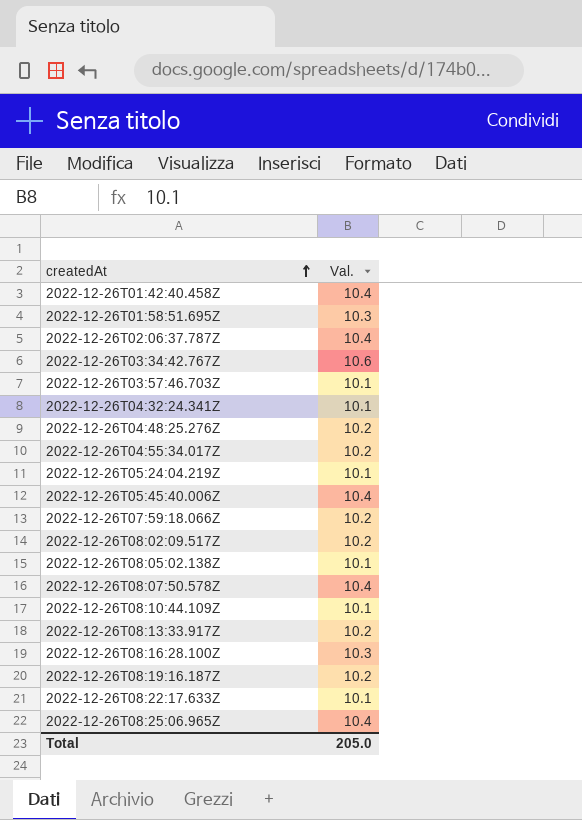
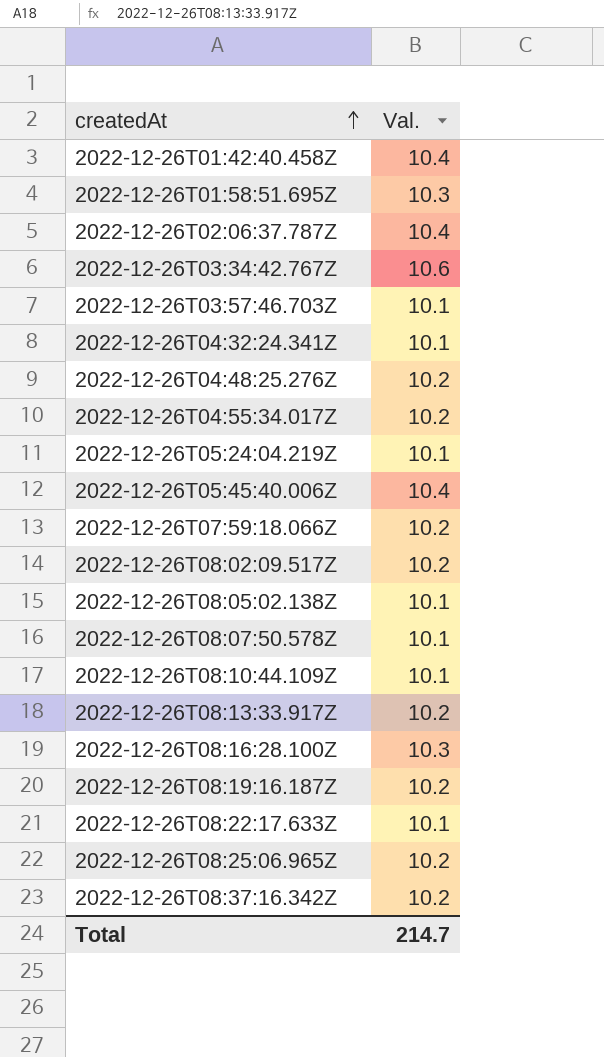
2022-12-26T08:07:50.578Z | Val.: 10.4 -> 10.1
2022-12-26T08:25:06.965Z | Val.: 10.4 -> 10.2
row 2022-12-26T08:37:16.342Z: none -> 10.2
Total | Val.: 205.0 -> 214.7

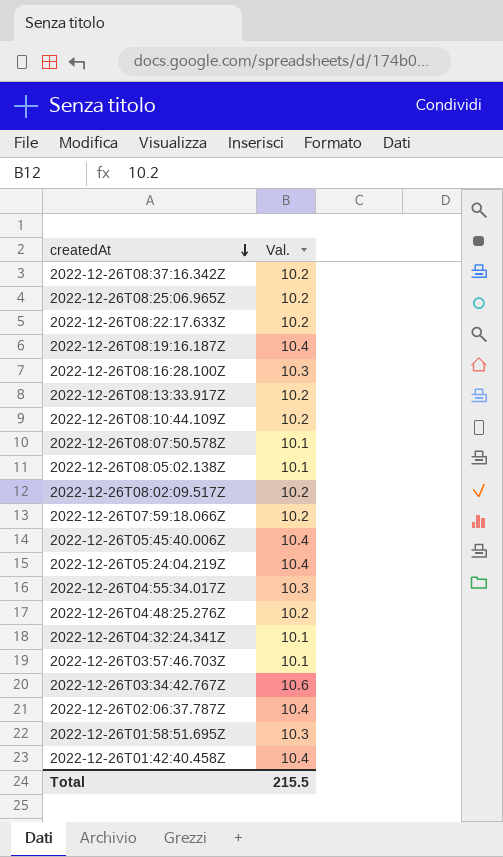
row order: createdAt ascending -> createdAt descending
2022-12-26T08:22:17.633Z | Val.: 10.1 -> 10.2
2022-12-26T08:19:16.187Z | Val.: 10.2 -> 10.4
2022-12-26T08:10:44.109Z | Val.: 10.1 -> 10.2
2022-12-26T05:24:04.219Z | Val.: 10.1 -> 10.4
2022-12-26T04:55:34.017Z | Val.: 10.2 -> 10.3
Total | Val.: 214.7 -> 215.5

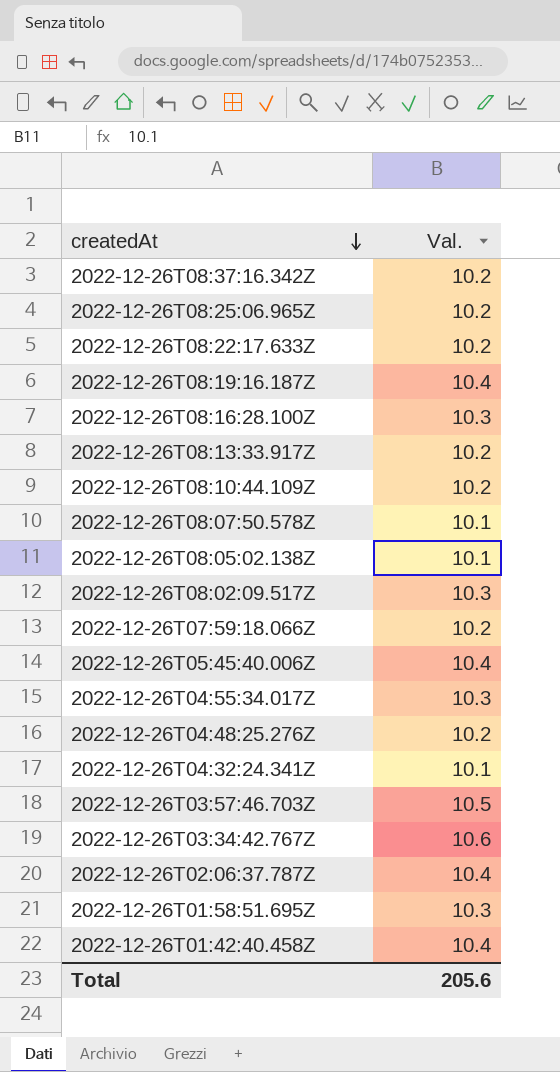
row 2022-12-26T05:24:04.219Z: 10.4 -> none
2022-12-26T08:02:09.517Z | Val.: 10.2 -> 10.3
2022-12-26T03:57:46.703Z | Val.: 10.1 -> 10.5
Total | Val.: 215.5 -> 205.6

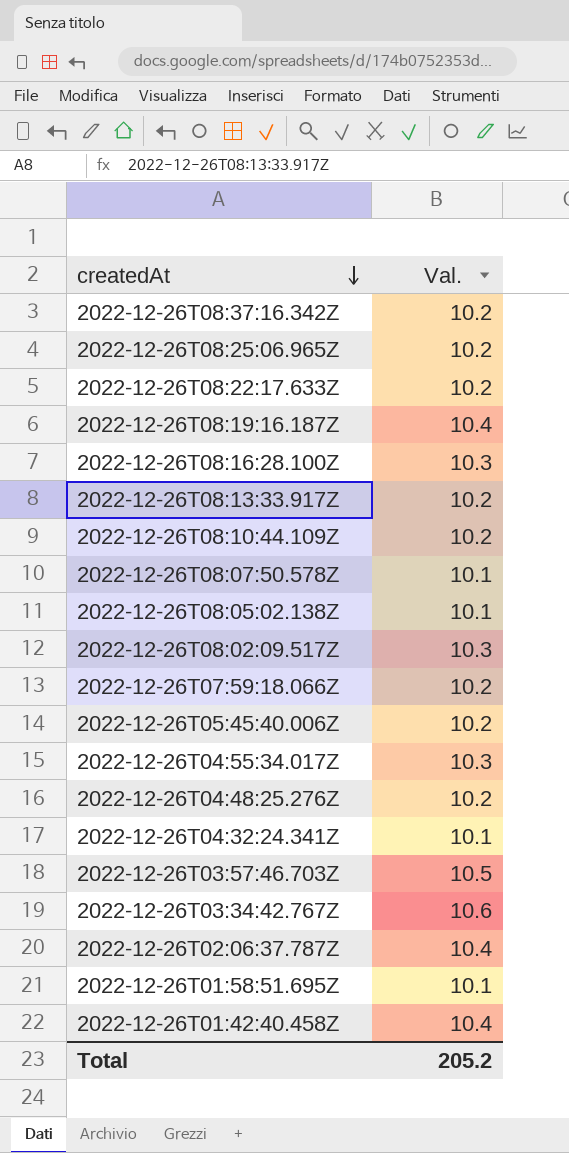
2022-12-26T05:45:40.006Z | Val.: 10.4 -> 10.2
2022-12-26T01:58:51.695Z | Val.: 10.3 -> 10.1
Total | Val.: 205.6 -> 205.2

